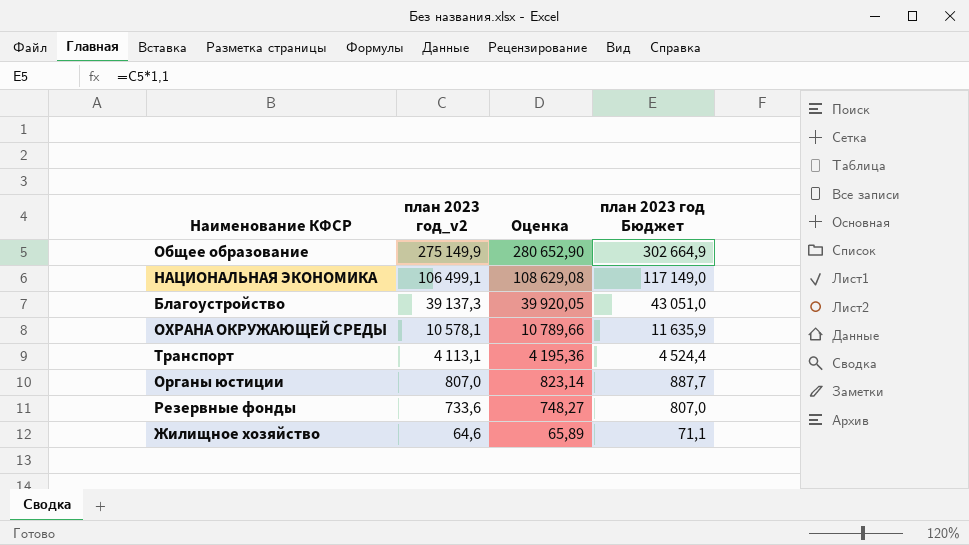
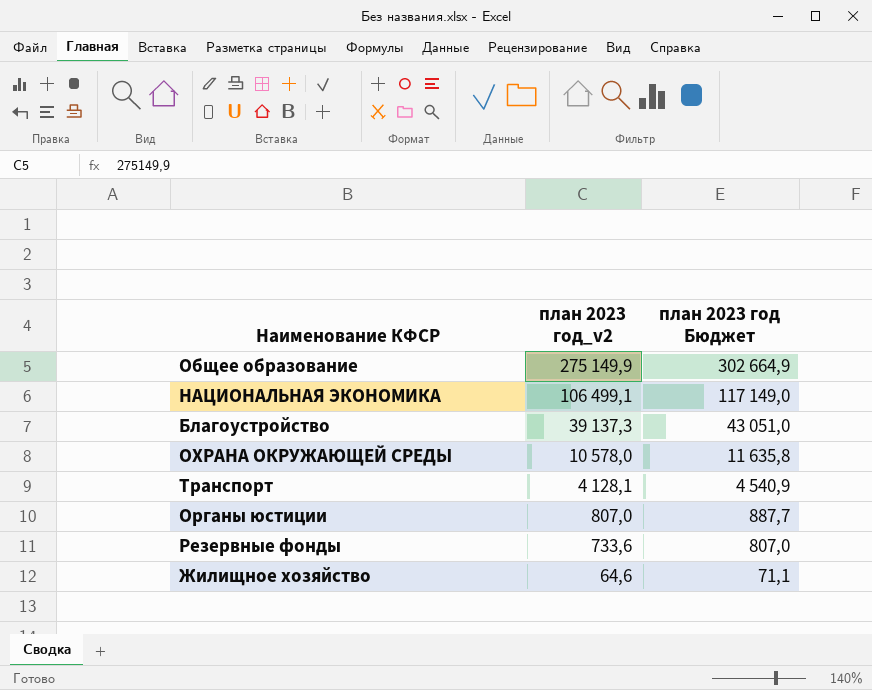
column Оценка | formula: [план 2023 год_v2] * 1,02 -> none
ОХРАНА ОКРУЖАЮЩЕЙ СРЕДЫ | план 2023 год_v2: 10 578,1 -> 10 578,0
ОХРАНА ОКРУЖАЮЩЕЙ СРЕДЫ | план 2023 год Бюджет: 11 635,9 -> 11 635,8
Транспорт | план 2023 год_v2: 4 113,1 -> 4 128,1
Транспорт | план 2023 год Бюджет: 4 524,4 -> 4 540,9

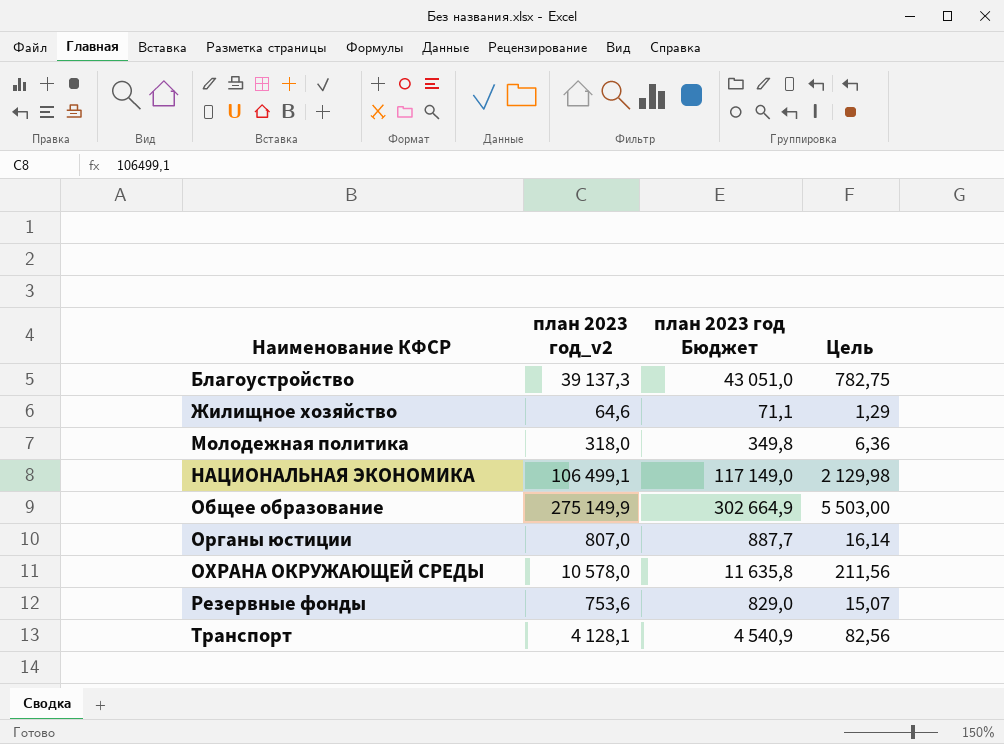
row order: план 2023 год_v2 descending -> Наименование КФСР ascending
column Цель | formula: none -> [план 2023 год_v2] * 0,02
row Молодежная политика: none -> 318,0 | 349,8 | 6,36
Резервные фонды | план 2023 год_v2: 733,6 -> 753,6
Резервные фонды | план 2023 год Бюджет: 807,0 -> 829,0

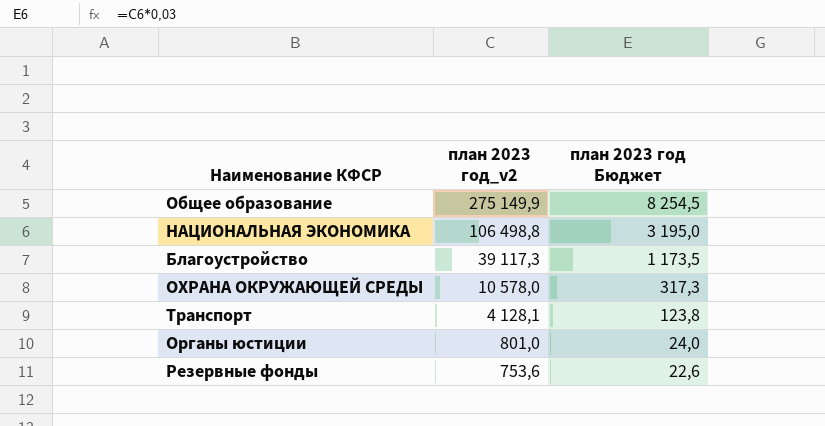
row order: Наименование КФСР ascending -> план 2023 год_v2 descending
column Цель | formula: [план 2023 год_v2] * 0,02 -> none
column план 2023 год Бюджет | formula: [план 2023 год_v2] * 1,1 -> [план 2023 год_v2] * 0,03
row Жилищное хозяйство: 64,6 | 71,1 | 1,29 -> none
row Молодежная политика: 318,0 | 349,8 | 6,36 -> none
НАЦИОНАЛЬНАЯ ЭКОНОМИКА | план 2023 год_v2: 106 499,1 -> 106 498,8
Благоустройство | план 2023 год_v2: 39 137,3 -> 39 117,3
Органы юстиции | план 2023 год_v2: 807,0 -> 801,0

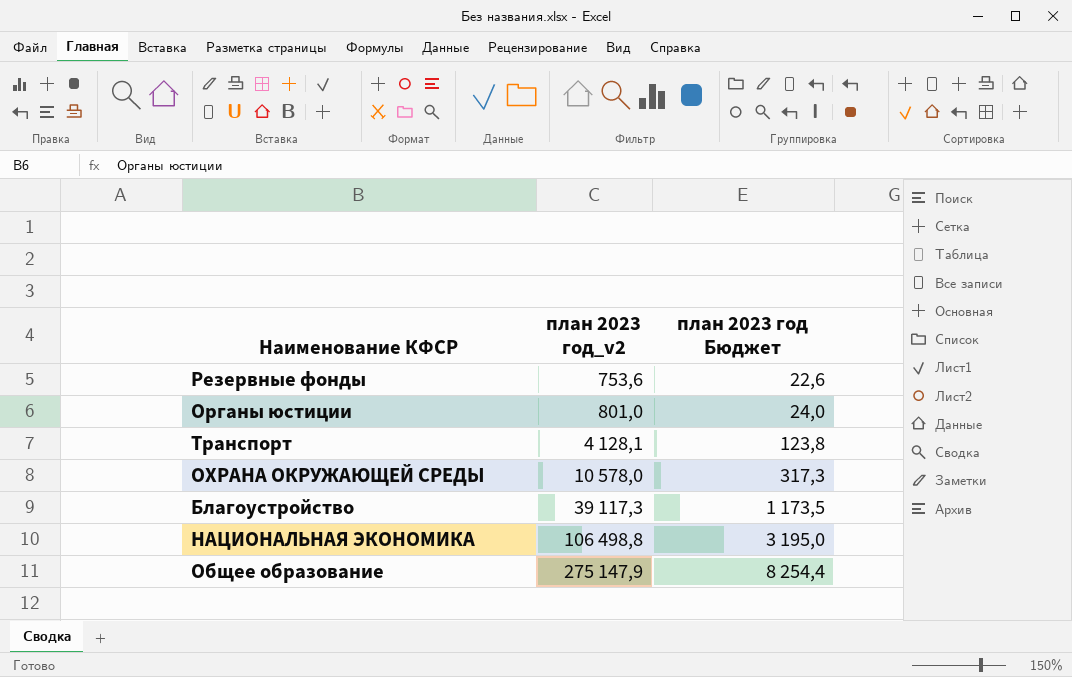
row order: план 2023 год_v2 descending -> план 2023 год_v2 ascending
Общее образование | план 2023 год_v2: 275 149,9 -> 275 147,9
Общее образование | план 2023 год Бюджет: 8 254,5 -> 8 254,4

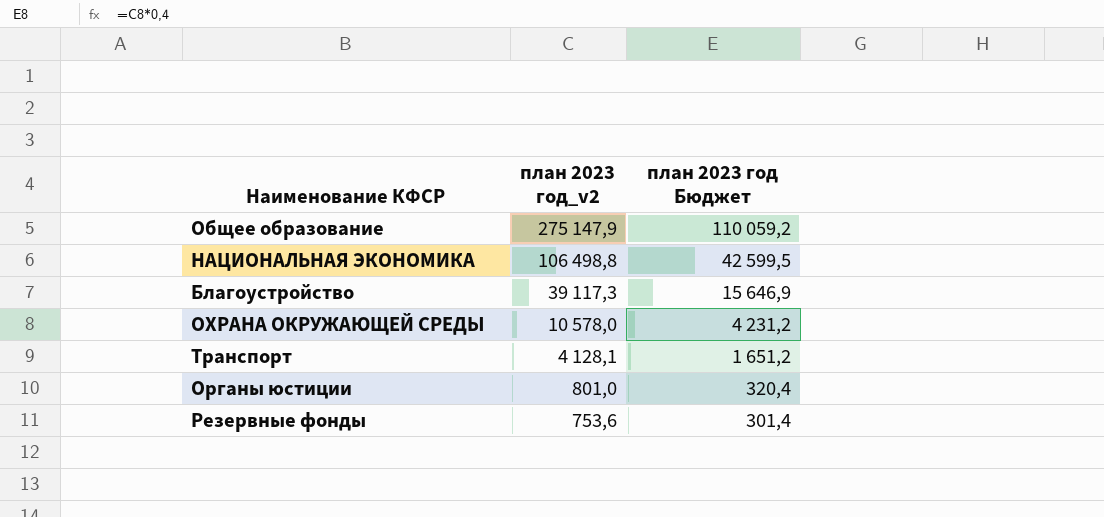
row order: план 2023 год_v2 ascending -> план 2023 год_v2 descending
column план 2023 год Бюджет | formula: [план 2023 год_v2] * 0,03 -> [план 2023 год_v2] * 0,4

